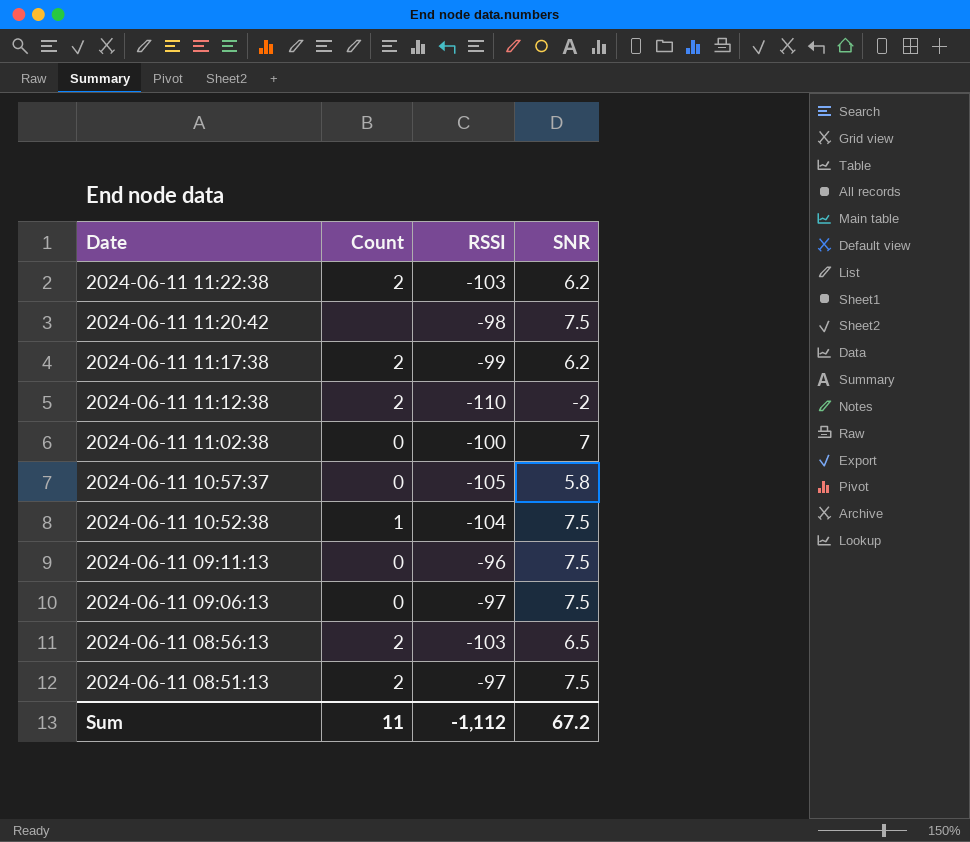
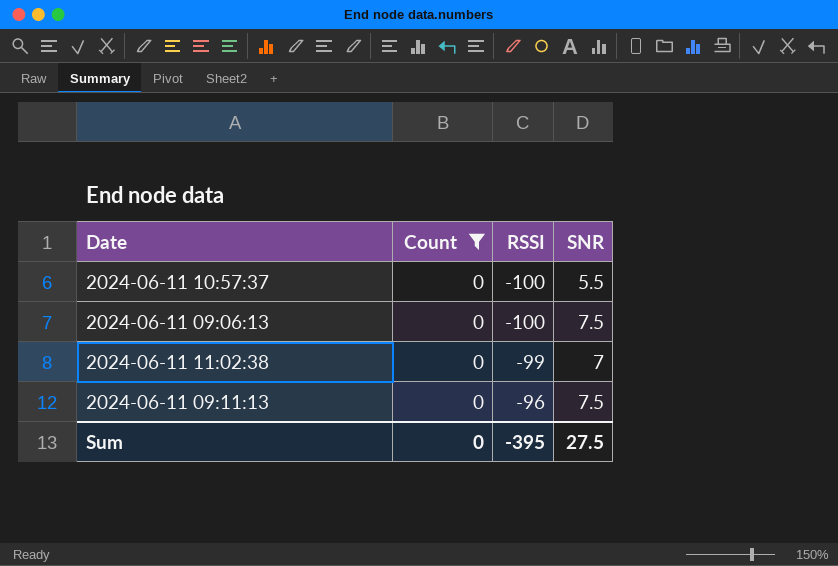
filter: none -> Count = 0
row order: Date descending -> RSSI ascending
2024-06-11 10:57:37 | RSSI: -105 -> -100
2024-06-11 10:57:37 | SNR: 5.8 -> 5.5
2024-06-11 09:06:13 | RSSI: -97 -> -100
2024-06-11 11:02:38 | RSSI: -100 -> -99
Sum | Count: 11 -> 0
Sum | RSSI: -1,112 -> -395
Sum | SNR: 67.2 -> 27.5

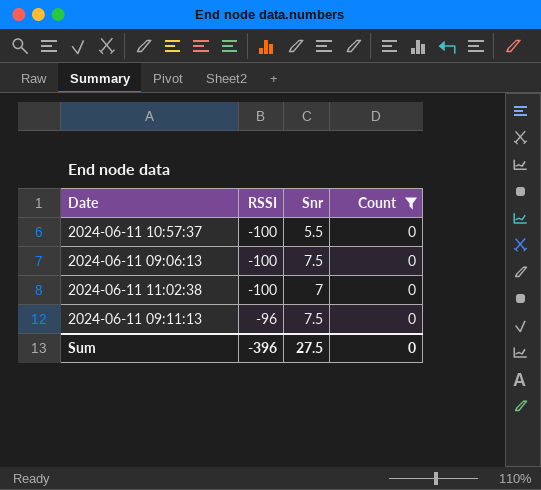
column name: SNR -> Snr
column Count | position: 2 -> 4
2024-06-11 11:02:38 | RSSI: -99 -> -100
Sum | RSSI: -395 -> -396

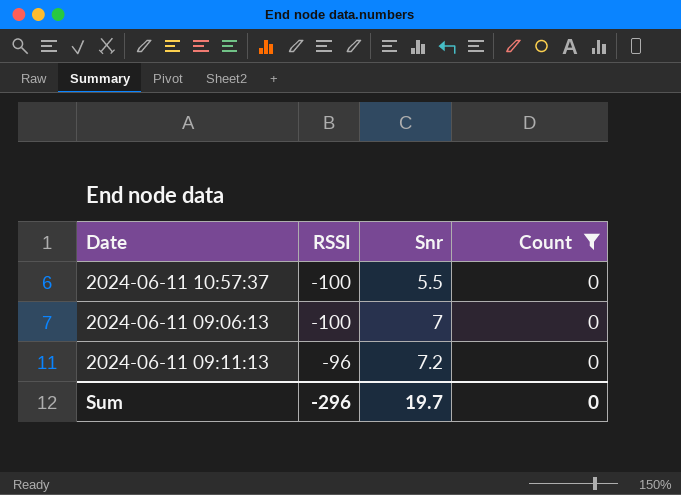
row 2024-06-11 11:02:38: -100 | 7 | 0 -> none
2024-06-11 09:06:13 | Snr: 7.5 -> 7
2024-06-11 09:11:13 | Snr: 7.5 -> 7.2
Sum | RSSI: -396 -> -296
Sum | Snr: 27.5 -> 19.7

